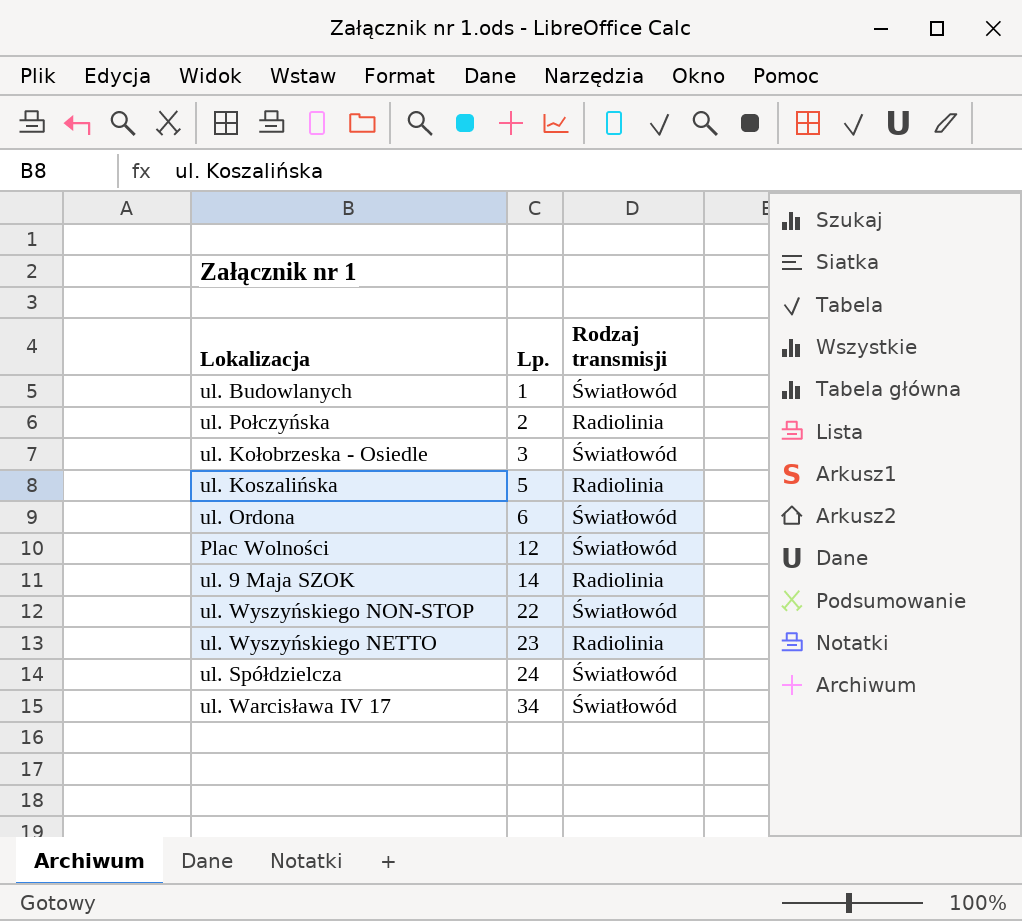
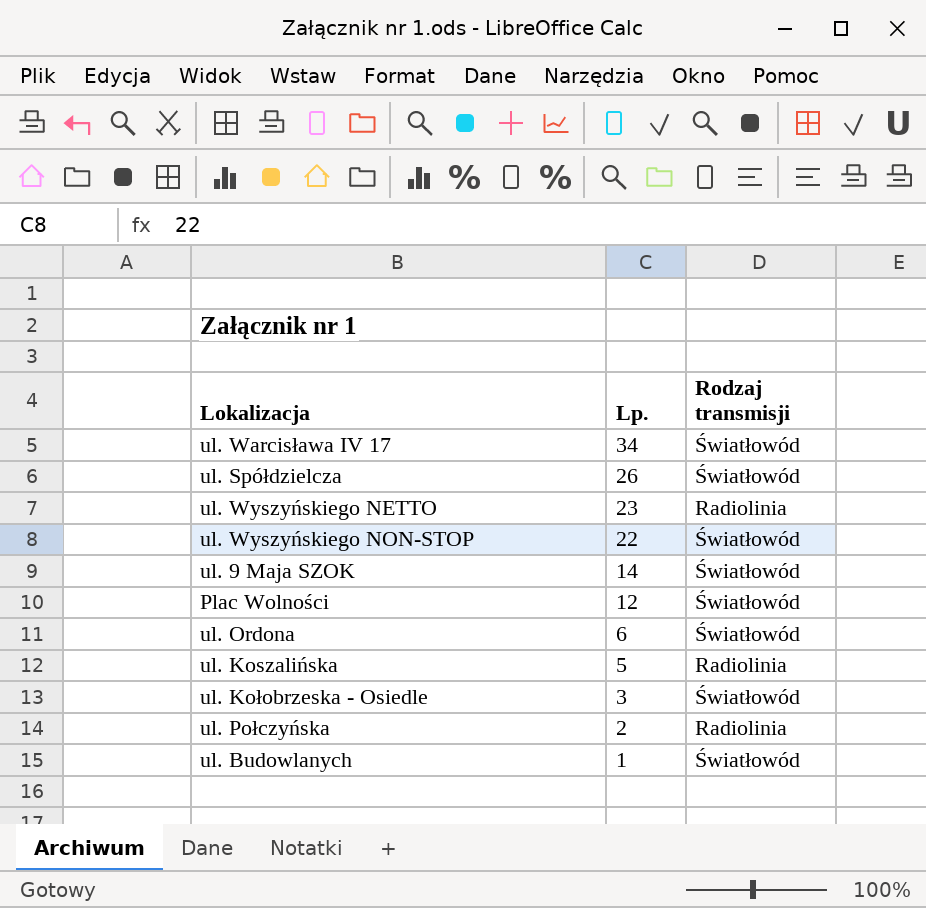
row order: Lp. ascending -> Lp. descending
ul. Spółdzielcza | Lp.: 24 -> 26
ul. 9 Maja SZOK | Rodzaj transmisji: Radiolinia -> Światłowód

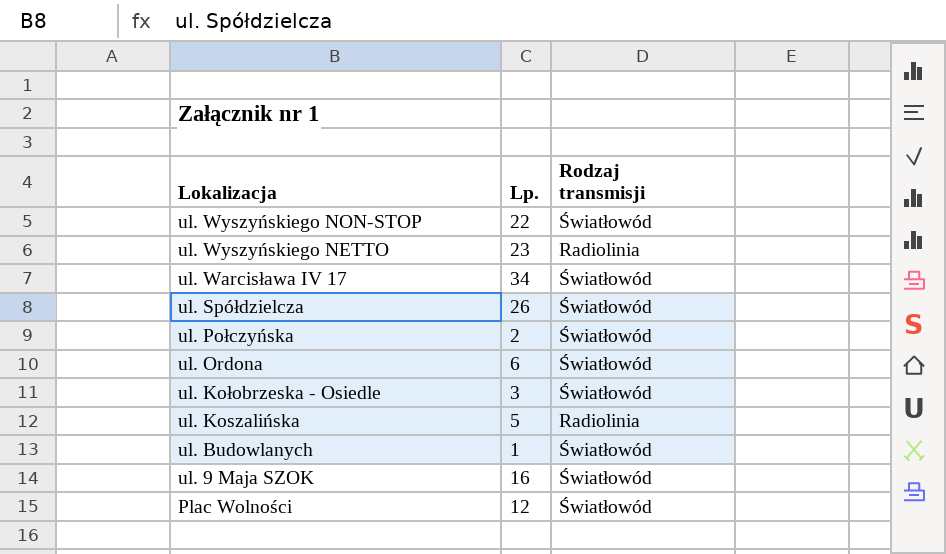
row order: Lp. descending -> Lokalizacja descending
ul. Połczyńska | Rodzaj transmisji: Radiolinia -> Światłowód
ul. 9 Maja SZOK | Lp.: 14 -> 16

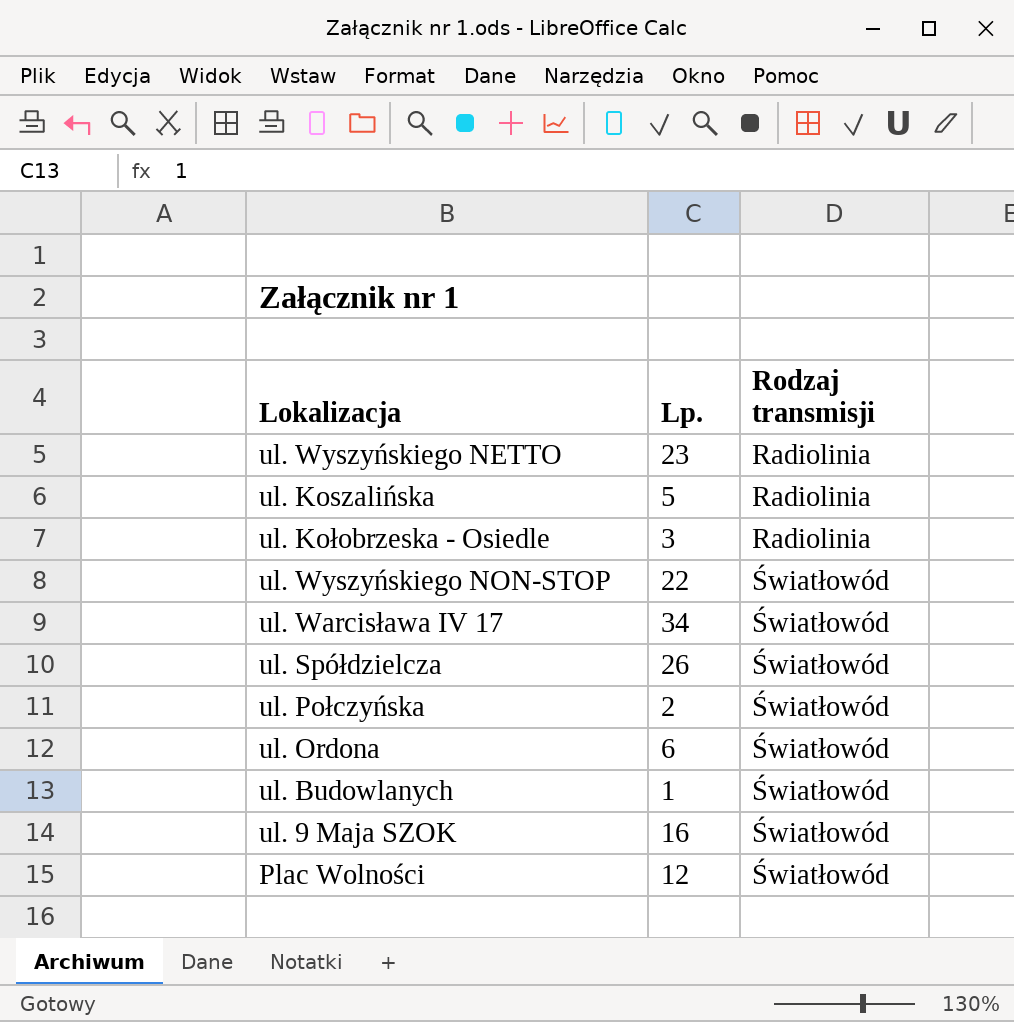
row order: Lokalizacja descending -> Rodzaj transmisji ascending
ul. Kołobrzeska - Osiedle | Rodzaj transmisji: Światłowód -> Radiolinia

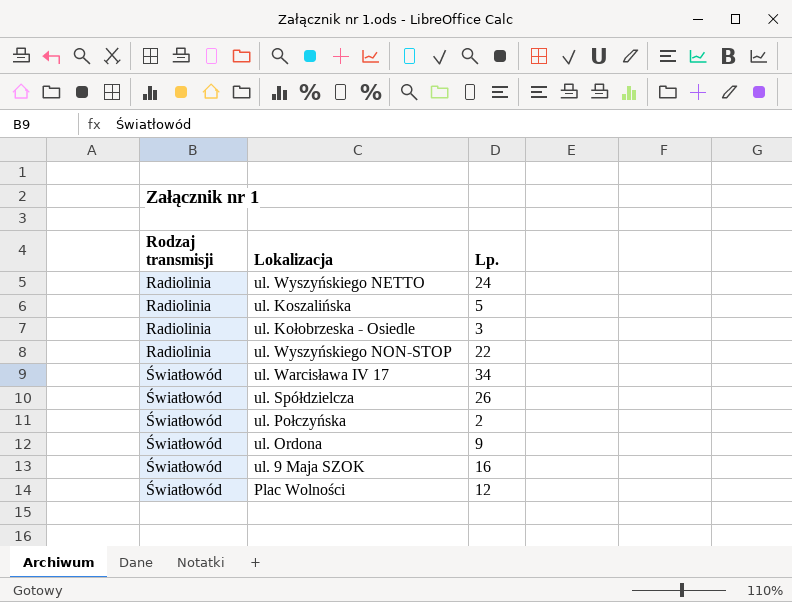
column Rodzaj transmisji | position: 3 -> 1
row ul. Budowlanych: 1 | Światłowód -> none
ul. Wyszyńskiego NETTO | Lp.: 23 -> 24
ul. Wyszyńskiego NON-STOP | Rodzaj transmisji: Światłowód -> Radiolinia
ul. Ordona | Lp.: 6 -> 9

